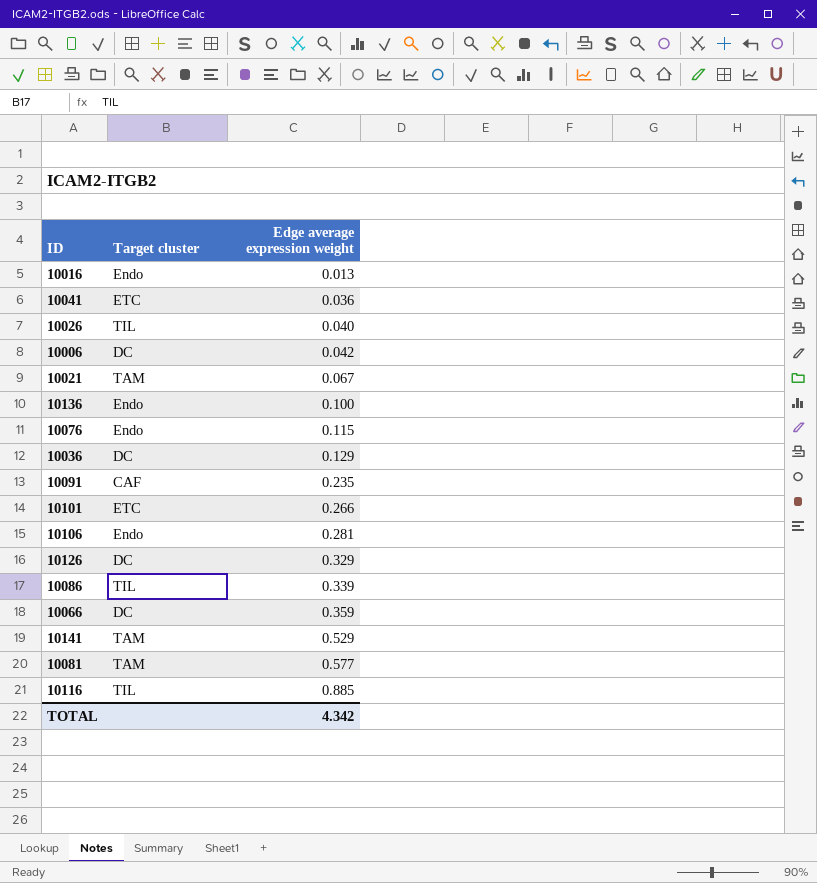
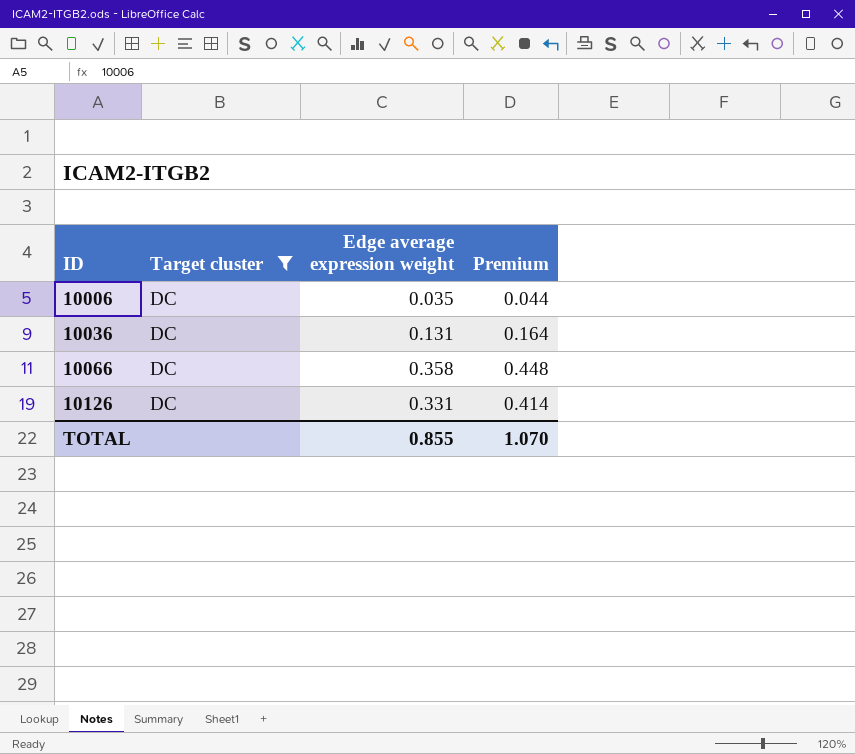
filter: none -> Target cluster = DC
row order: Edge average expression weight ascending -> ID ascending
column Premium | formula: none -> [Edge average expression weight] * 1.25
10006 | Edge average expression weight: 0.042 -> 0.035
10036 | Edge average expression weight: 0.129 -> 0.131
10066 | Edge average expression weight: 0.359 -> 0.358
10126 | Edge average expression weight: 0.329 -> 0.331
TOTAL | Edge average expression weight: 4.342 -> 0.855

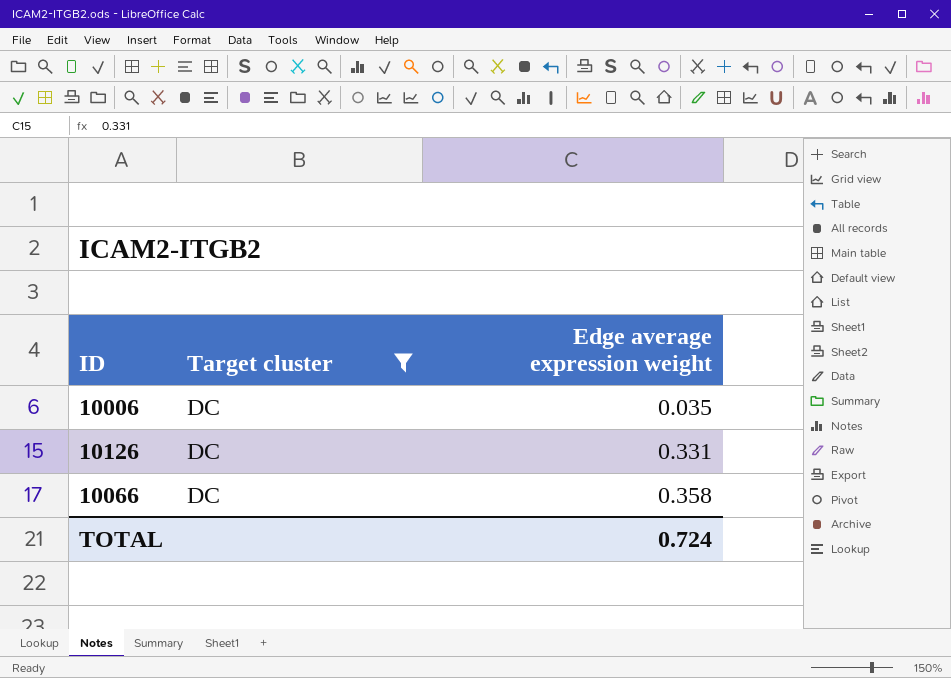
row order: ID ascending -> Edge average expression weight ascending
column Premium | formula: [Edge average expression weight] * 1.25 -> none
row 10036: DC | 0.131 | 0.164 -> none
TOTAL | Edge average expression weight: 0.855 -> 0.724

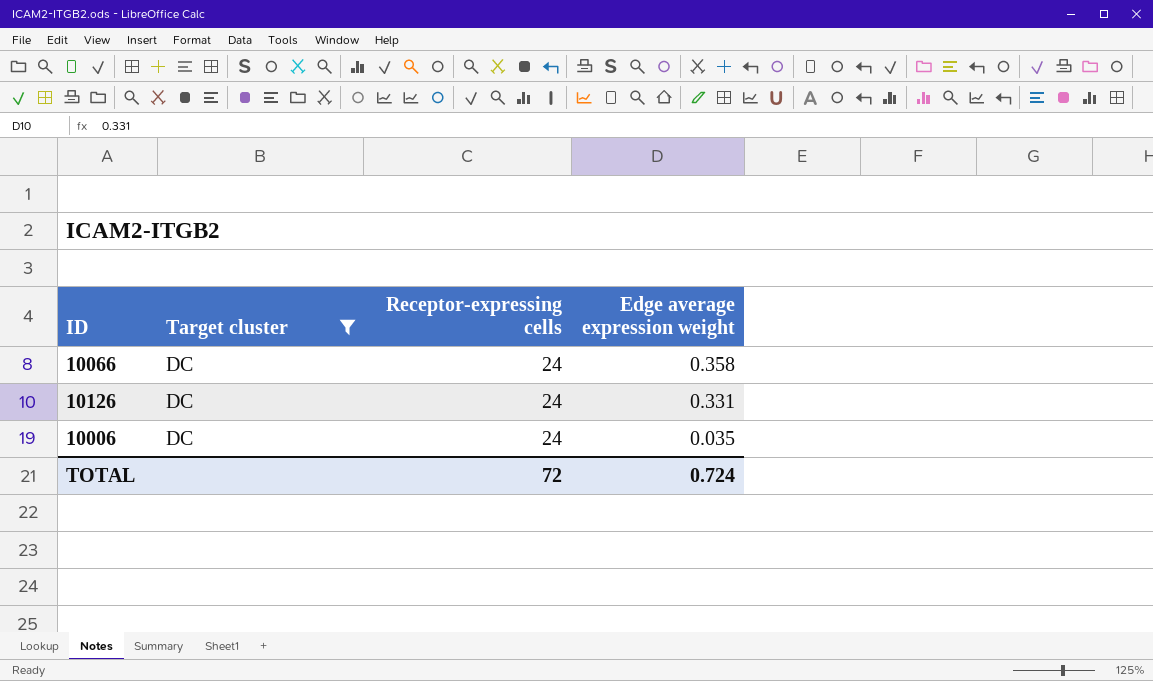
row order: Edge average expression weight ascending -> Edge average expression weight descending
column Receptor-expressing cells | position: none -> 3

